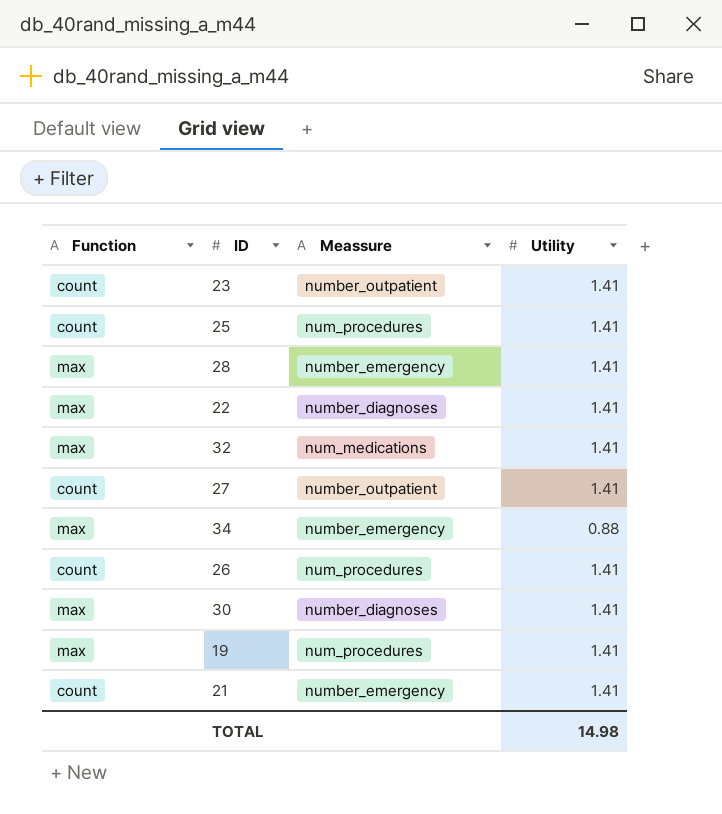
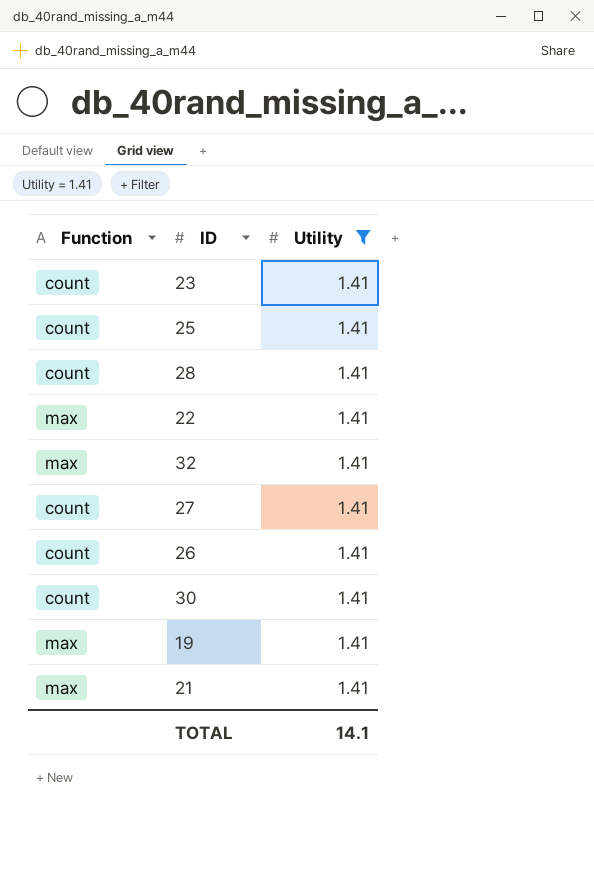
filter: none -> Utility = 1.41
column Meassure | position: 3 -> none
28 | Function: max -> count
30 | Function: max -> count
21 | Function: count -> max
TOTAL | Utility: 14.98 -> 14.1

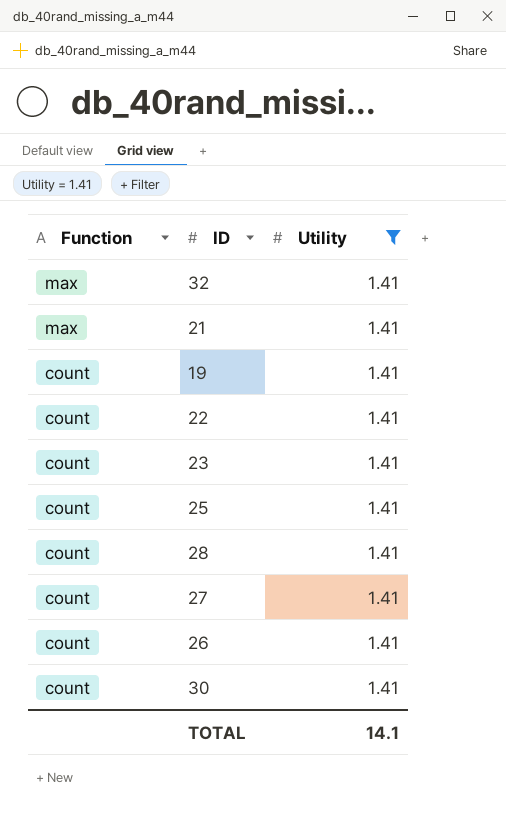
row order: none -> Function descending
19 | Function: max -> count
22 | Function: max -> count

